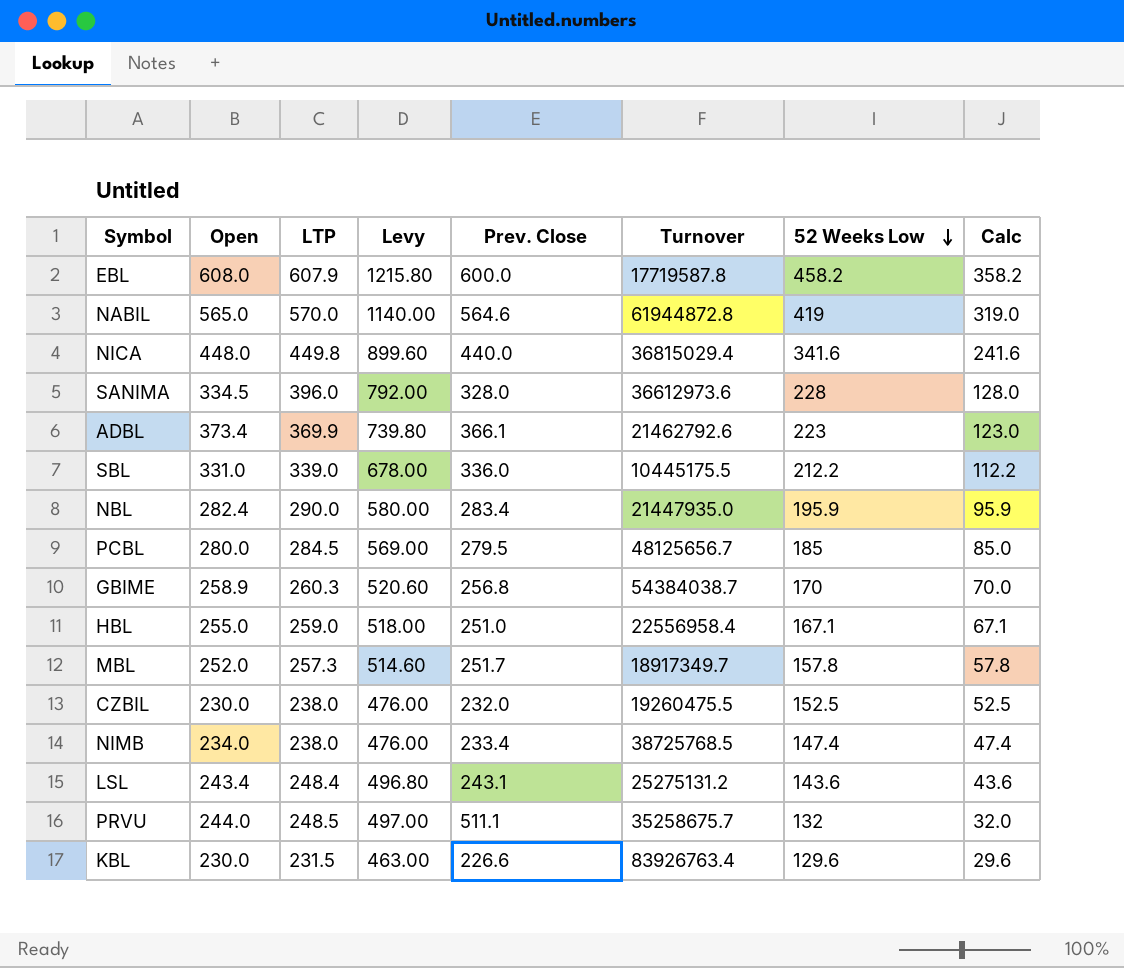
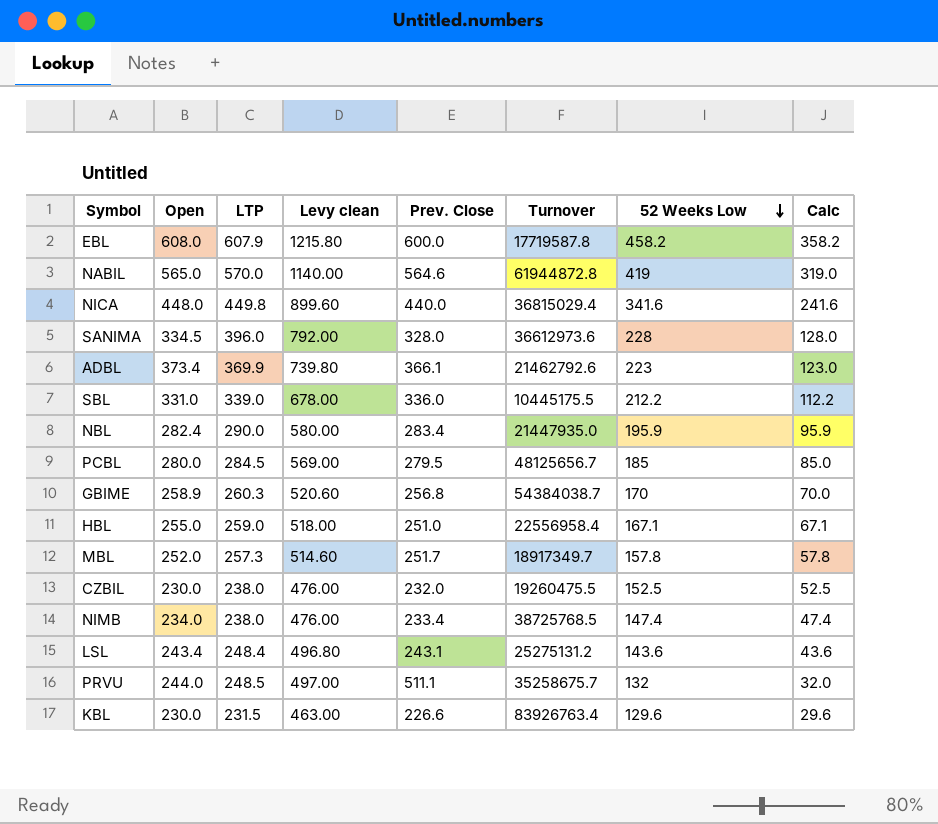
column name: Levy -> Levy clean

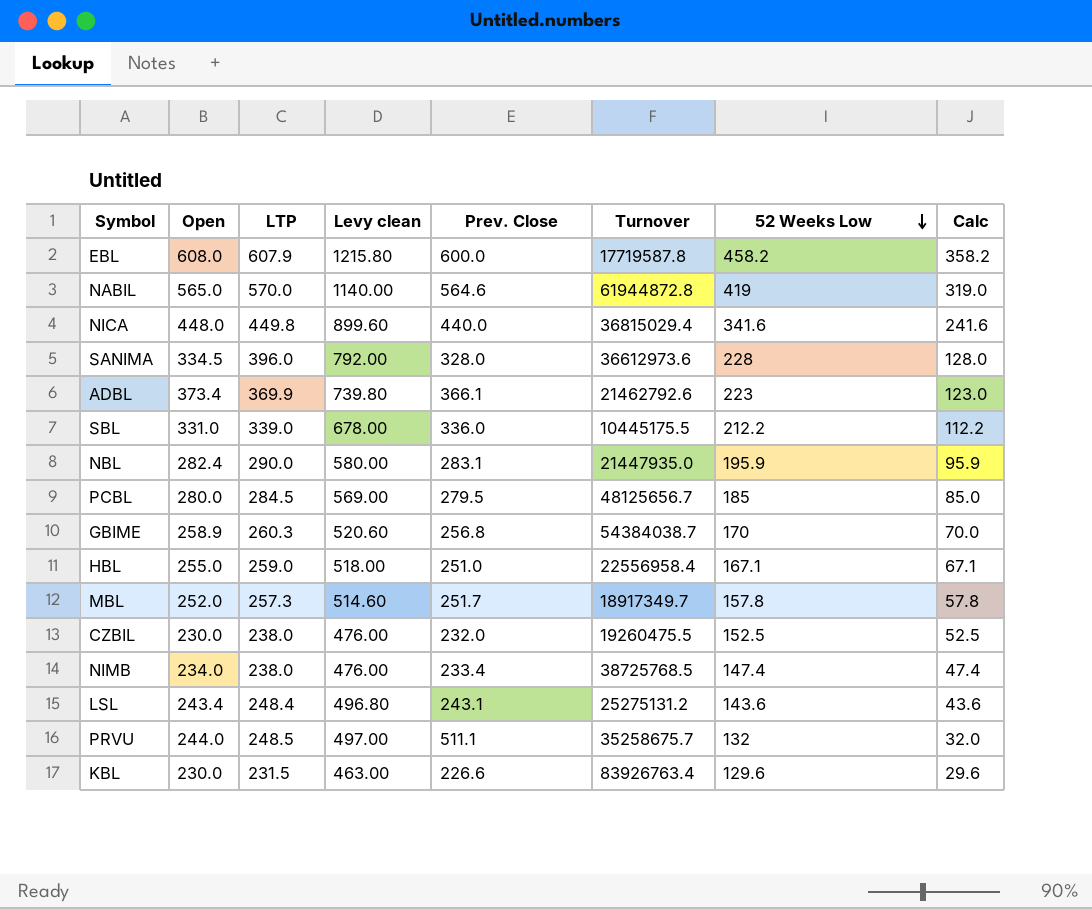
NBL | Prev. Close: 283.4 -> 283.1

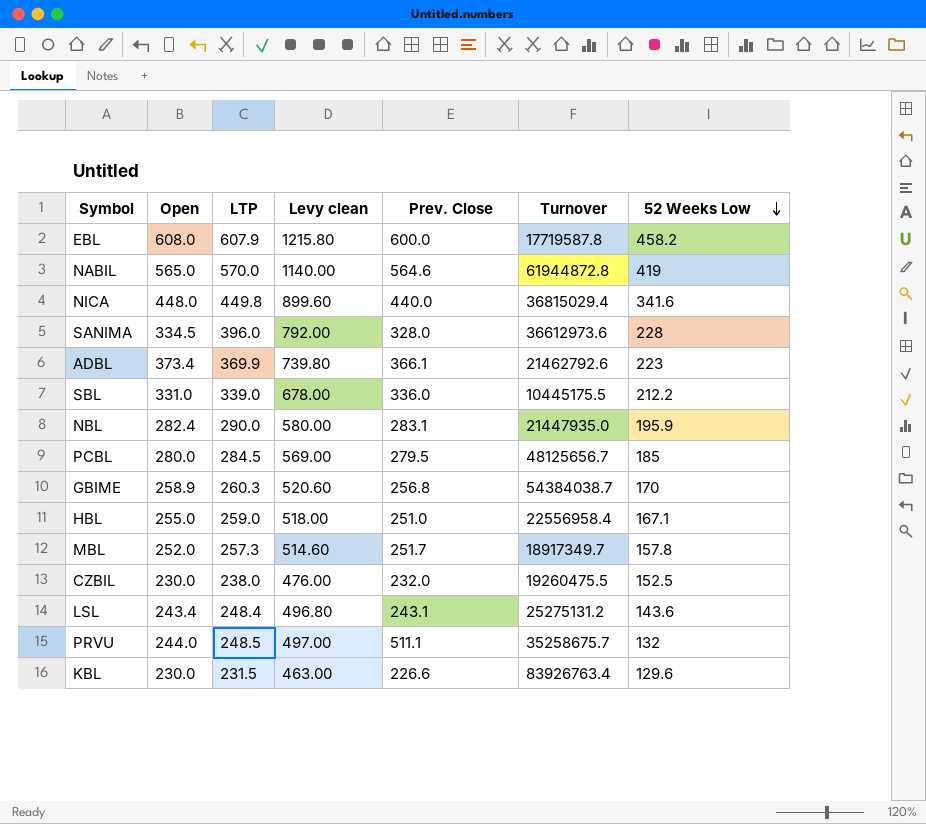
column Calc | formula: [52 Weeks Low] - 100 -> none
row NIMB: 234.0 | 238.0 | 476.00 | 233.4 | 38725768.5 | 147.4 | 47.4 -> none

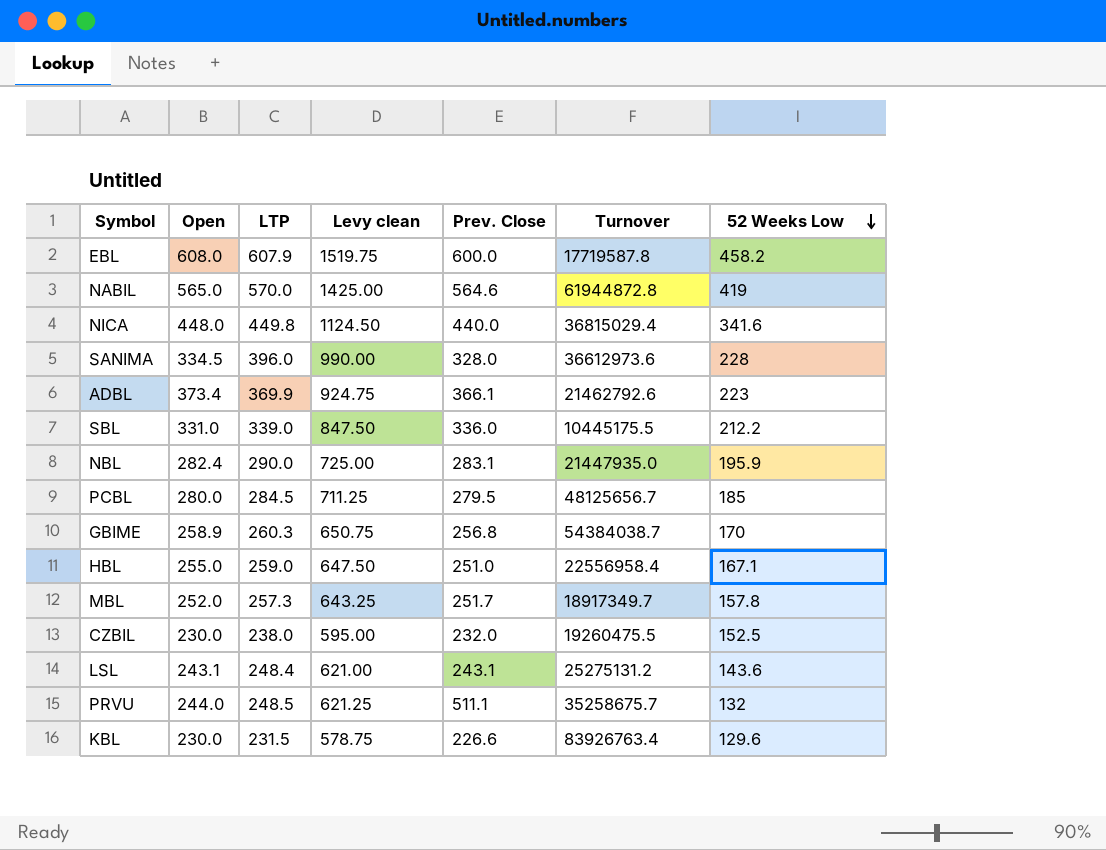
column Levy clean | formula: [LTP] * 2 -> [LTP] * 2.5
LSL | Open: 243.4 -> 243.1

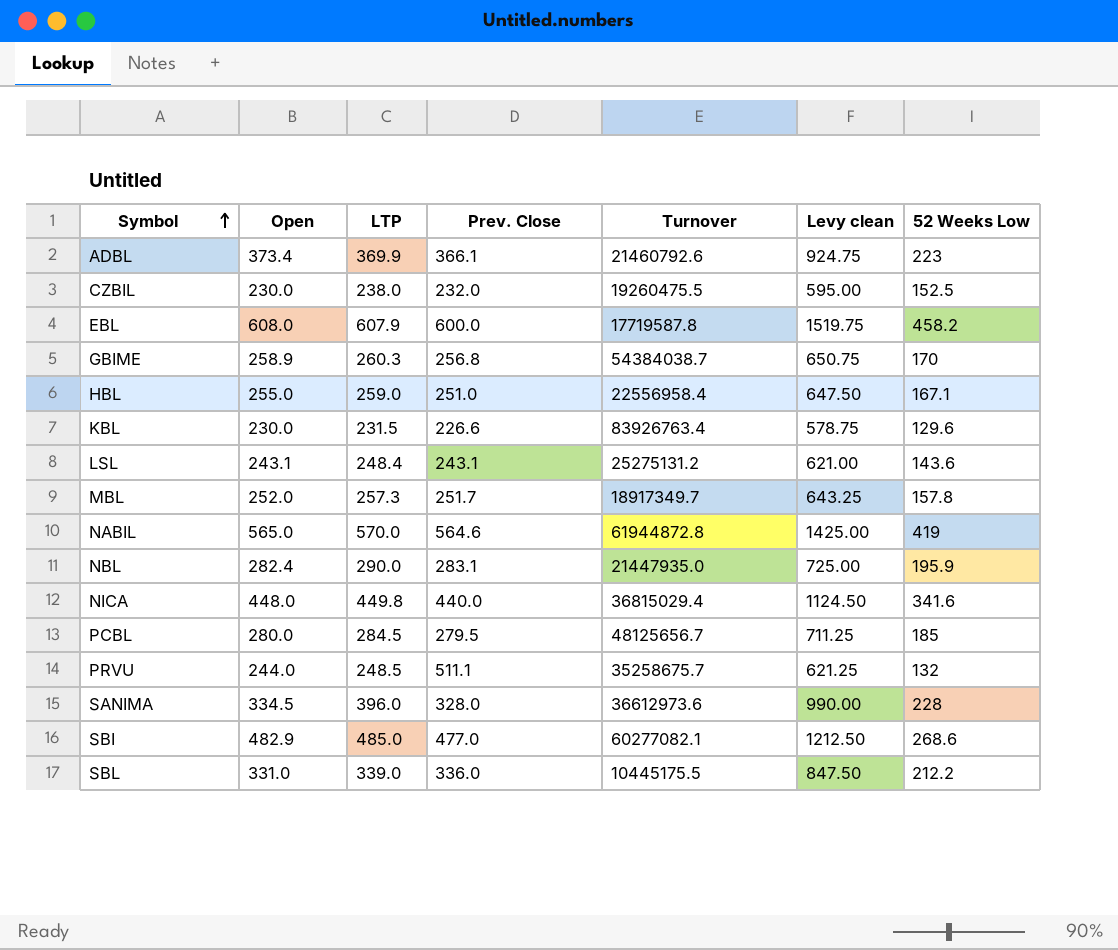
row order: 52 Weeks Low descending -> Symbol ascending
column Levy clean | position: 4 -> 6
ADBL | Turnover: 21462792.6 -> 21460792.6
row SBI: none -> 482.9 | 485.0 | 477.0 | 60277082.1 | 1212.50 | 268.6

